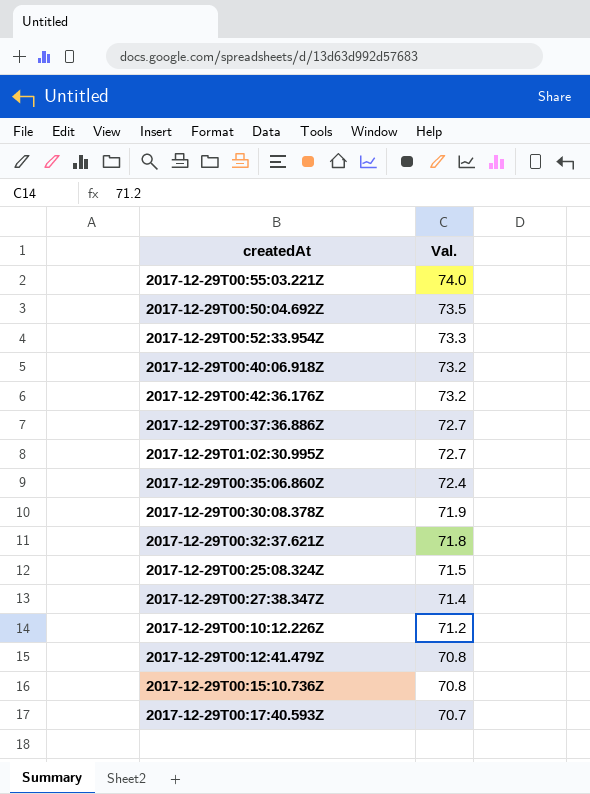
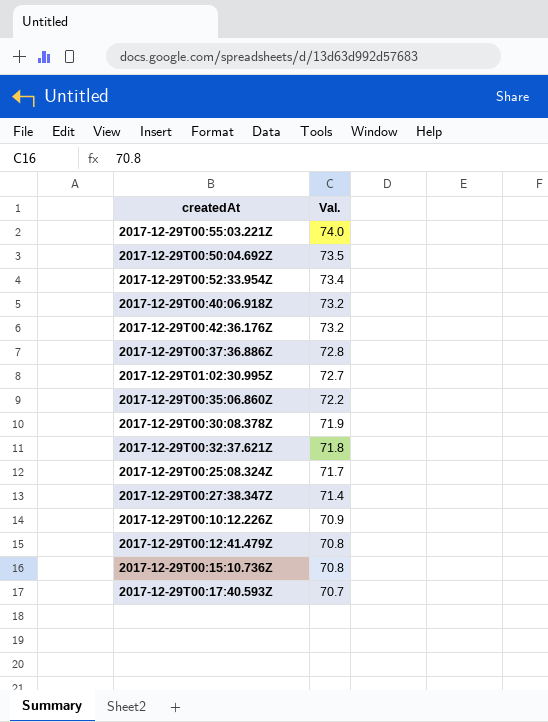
2017-12-29T00:52:33.954Z | Val.: 73.3 -> 73.4
2017-12-29T00:37:36.886Z | Val.: 72.7 -> 72.8
2017-12-29T00:35:06.860Z | Val.: 72.4 -> 72.2
2017-12-29T00:25:08.324Z | Val.: 71.5 -> 71.7
2017-12-29T00:10:12.226Z | Val.: 71.2 -> 70.9

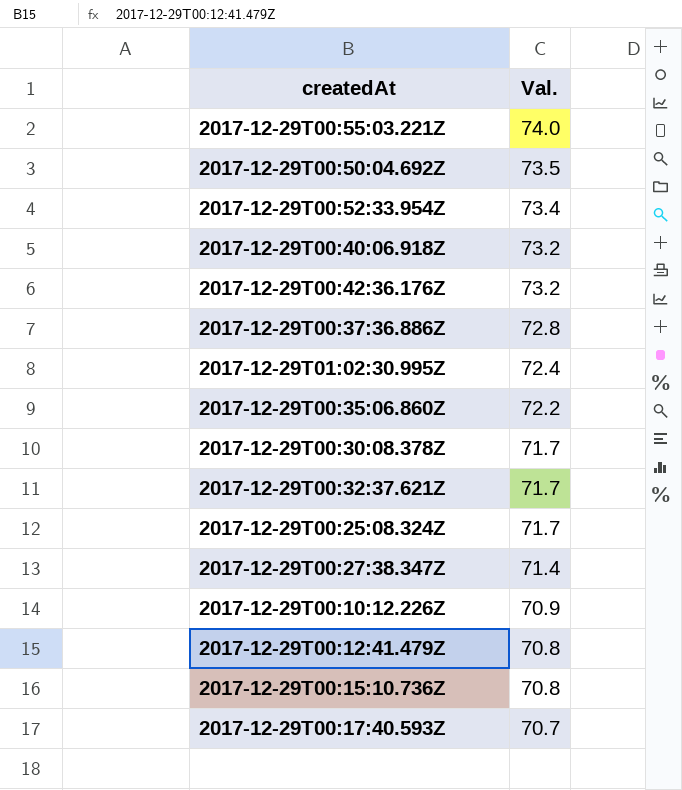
2017-12-29T01:02:30.995Z | Val.: 72.7 -> 72.4
2017-12-29T00:30:08.378Z | Val.: 71.9 -> 71.7
2017-12-29T00:32:37.621Z | Val.: 71.8 -> 71.7

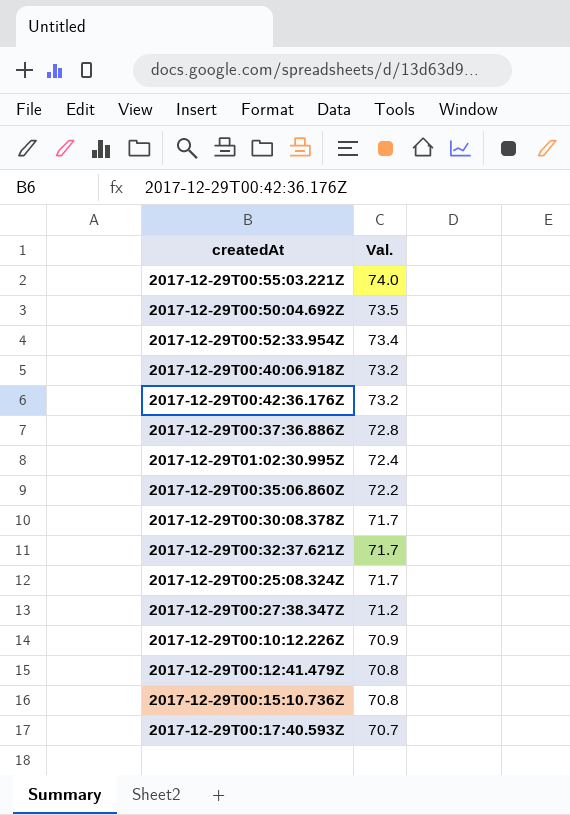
2017-12-29T00:27:38.347Z | Val.: 71.4 -> 71.2

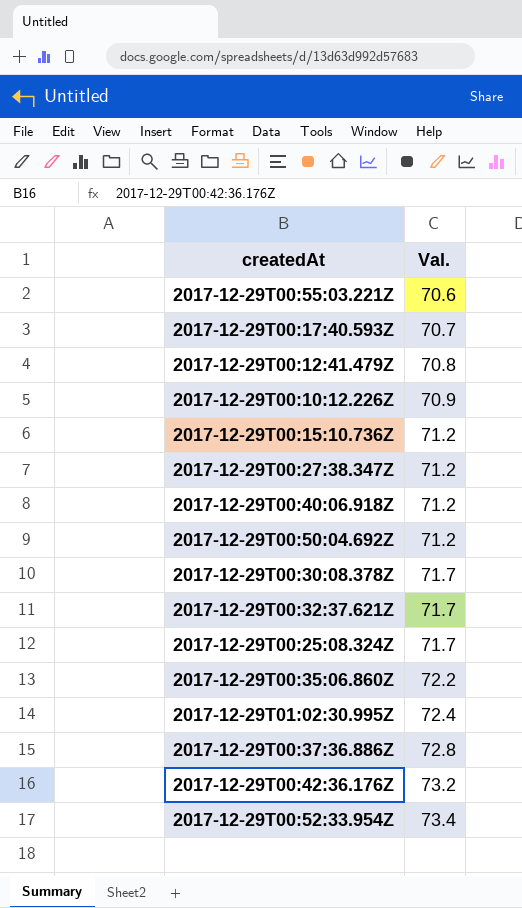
row order: Val. descending -> Val. ascending
2017-12-29T00:55:03.221Z | Val.: 74.0 -> 70.6
2017-12-29T00:15:10.736Z | Val.: 70.8 -> 71.2
2017-12-29T00:40:06.918Z | Val.: 73.2 -> 71.2
2017-12-29T00:50:04.692Z | Val.: 73.5 -> 71.2

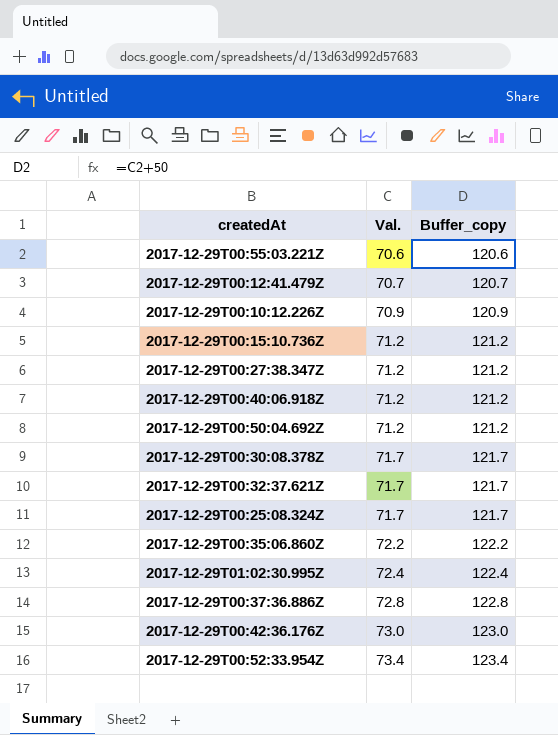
column Buffer_copy | formula: none -> [Val.] + 50
row 2017-12-29T00:17:40.593Z: 70.7 -> none
2017-12-29T00:12:41.479Z | Val.: 70.8 -> 70.7
2017-12-29T00:42:36.176Z | Val.: 73.2 -> 73.0

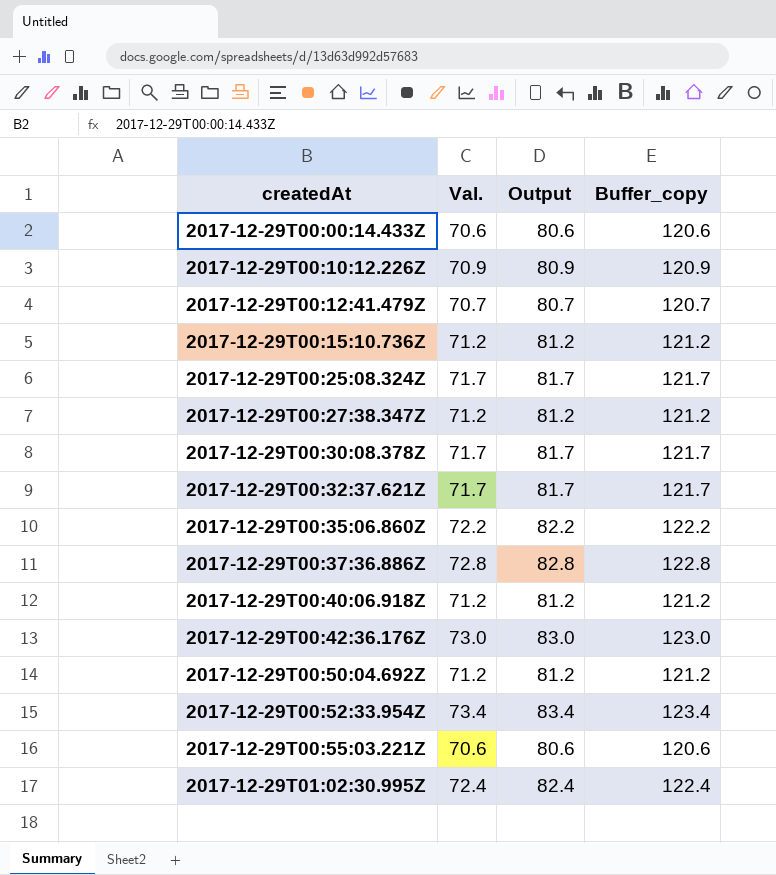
row order: Val. ascending -> createdAt ascending
column Output | formula: none -> [Val.] + 10
row 2017-12-29T00:00:14.433Z: none -> 70.6 | 80.6 | 120.6

